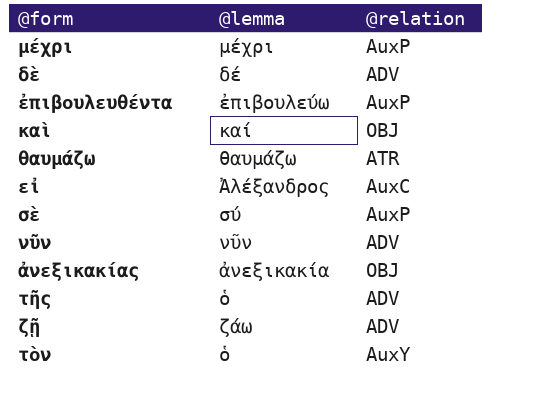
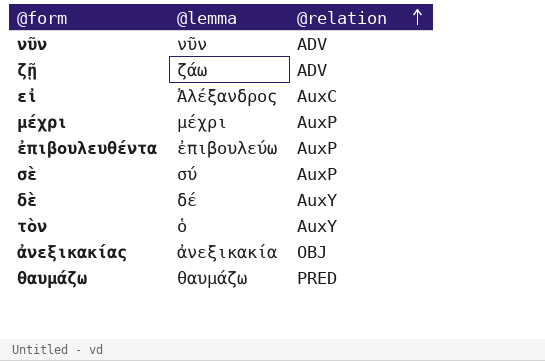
row order: none -> @relation ascending
row καὶ: καί | OBJ -> none
row τῆς: ὁ | ADV -> none
δὲ | @relation: ADV -> AuxY
θαυμάζω | @relation: ATR -> PRED

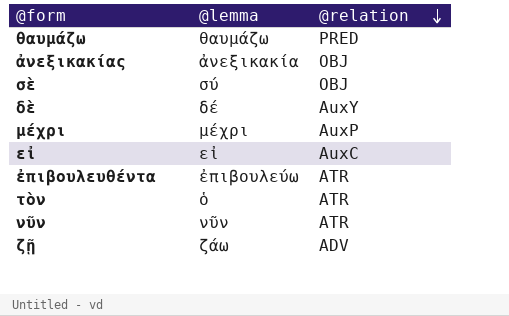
row order: @relation ascending -> @relation descending
σὲ | @relation: AuxP -> OBJ
εἰ | @lemma: Ἀλέξανδρος -> εἰ
ἐπιβουλευθέντα | @relation: AuxP -> ATR
τὸν | @relation: AuxY -> ATR
νῦν | @relation: ADV -> ATR

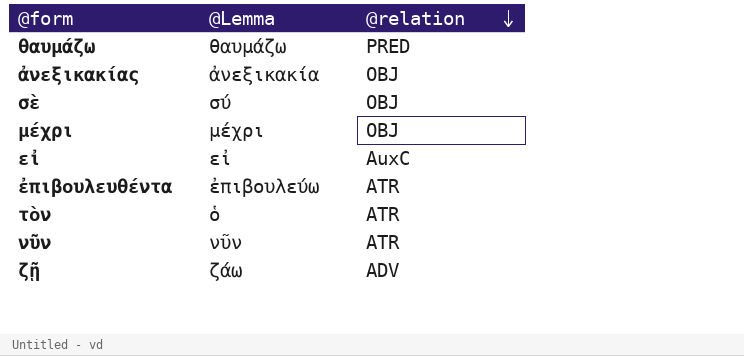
column name: @lemma -> @Lemma
row δὲ: δέ | AuxY -> none
μέχρι | @relation: AuxP -> OBJ

